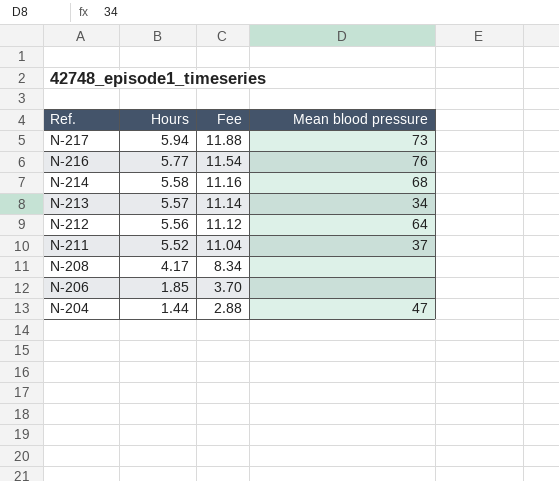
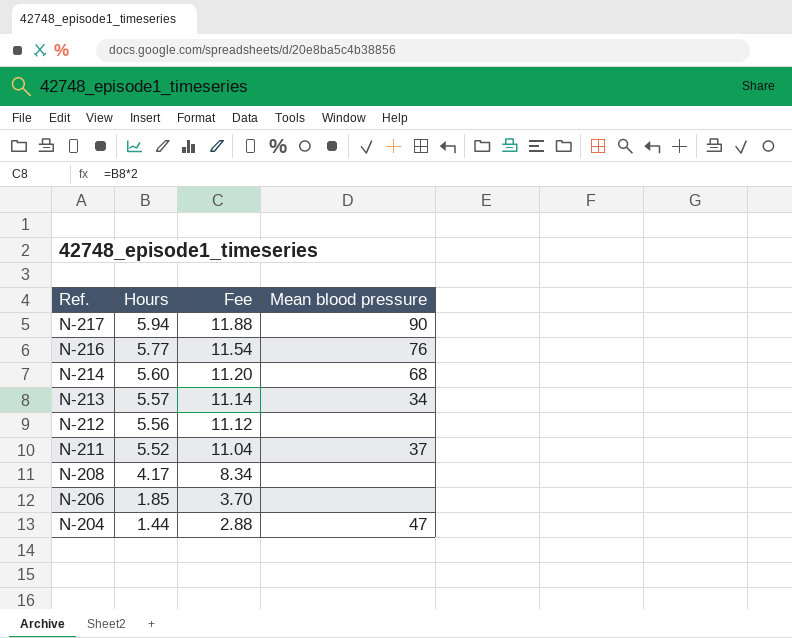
N-217 | Mean blood pressure: 73 -> 90
N-214 | Hours: 5.58 -> 5.60
N-214 | Fee: 11.16 -> 11.20
N-212 | Mean blood pressure: 64 -> none

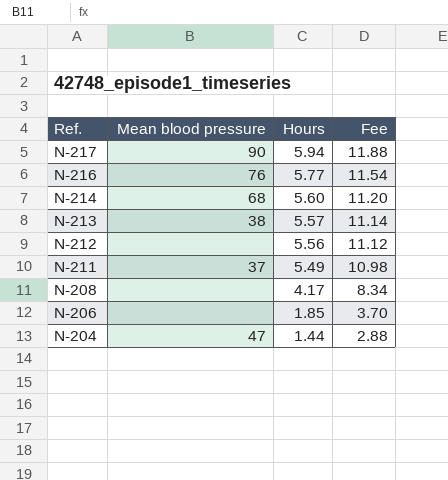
column Mean blood pressure | position: 4 -> 2
N-213 | Mean blood pressure: 34 -> 38
N-211 | Hours: 5.52 -> 5.49
N-211 | Fee: 11.04 -> 10.98

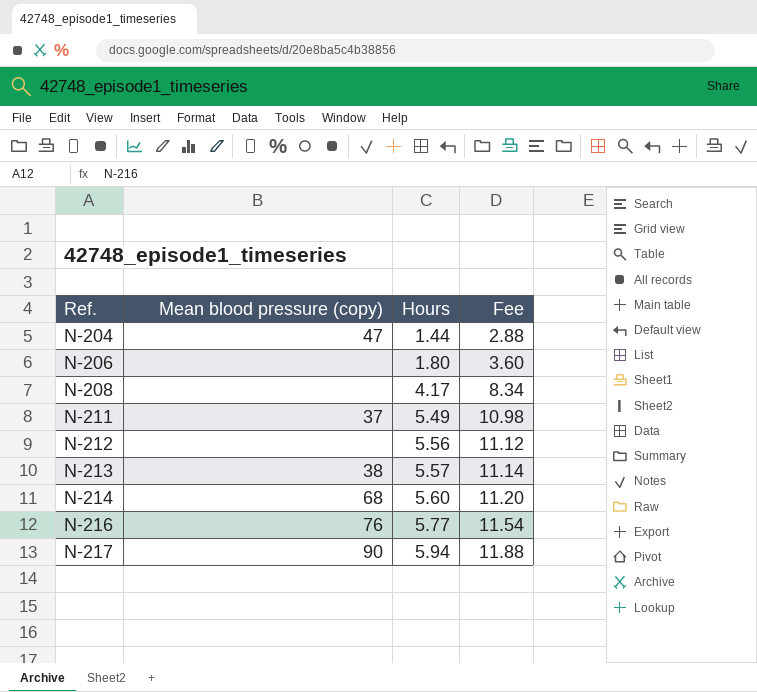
row order: Ref. descending -> Ref. ascending
column name: Mean blood pressure -> Mean blood pressure (copy)
N-206 | Hours: 1.85 -> 1.80
N-206 | Fee: 3.70 -> 3.60

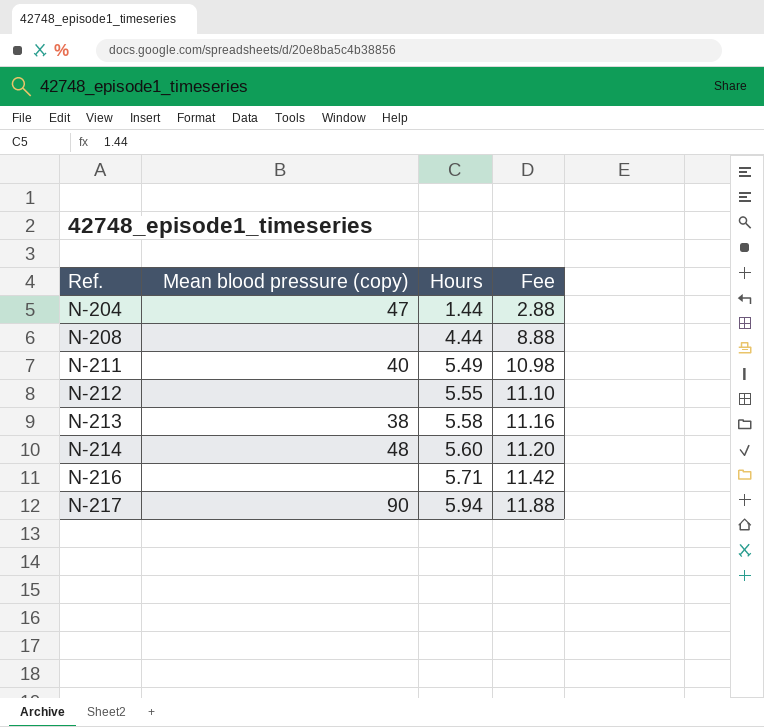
row N-206: none | 1.80 | 3.60 -> none
N-208 | Hours: 4.17 -> 4.44
N-208 | Fee: 8.34 -> 8.88
N-211 | Mean blood pressure (copy): 37 -> 40
N-212 | Hours: 5.56 -> 5.55
N-212 | Fee: 11.12 -> 11.10
N-213 | Hours: 5.57 -> 5.58
N-213 | Fee: 11.14 -> 11.16
N-214 | Mean blood pressure (copy): 68 -> 48
N-216 | Mean blood pressure (copy): 76 -> none
N-216 | Hours: 5.77 -> 5.71
N-216 | Fee: 11.54 -> 11.42

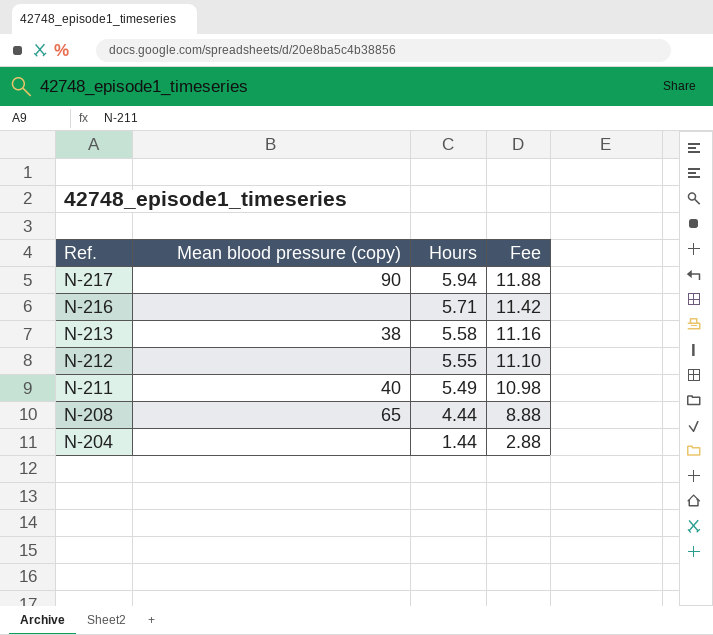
row order: Ref. ascending -> Ref. descending
row N-214: 48 | 5.60 | 11.20 -> none
N-208 | Mean blood pressure (copy): none -> 65
N-204 | Mean blood pressure (copy): 47 -> none

